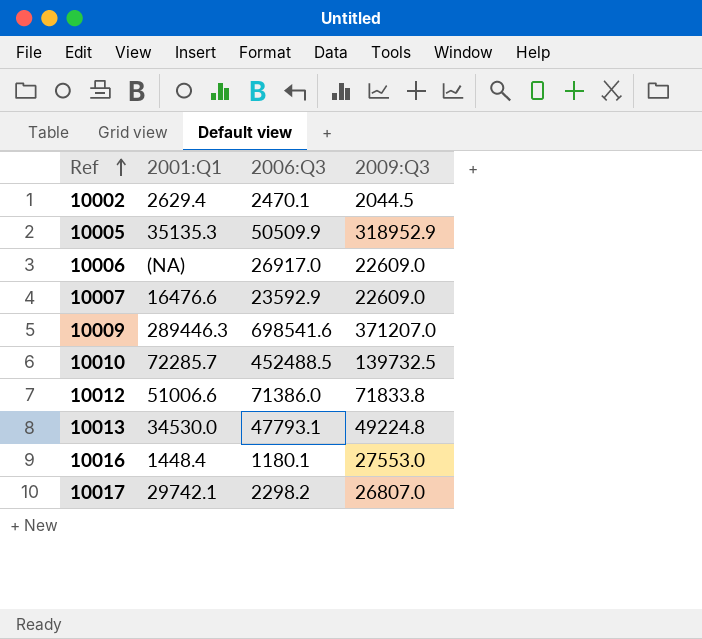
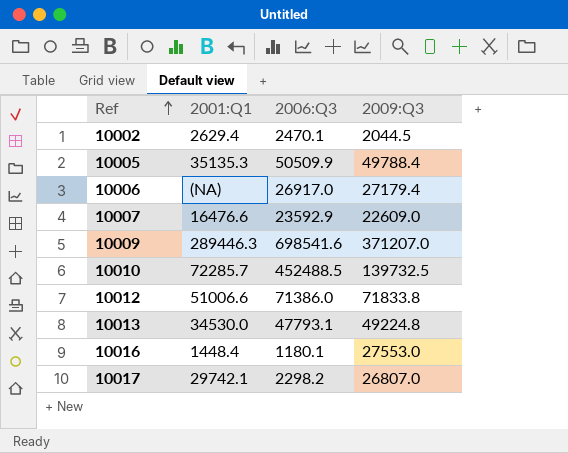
10005 | 2009:Q3: 318952.9 -> 49788.4
10006 | 2009:Q3: 22609.0 -> 27179.4

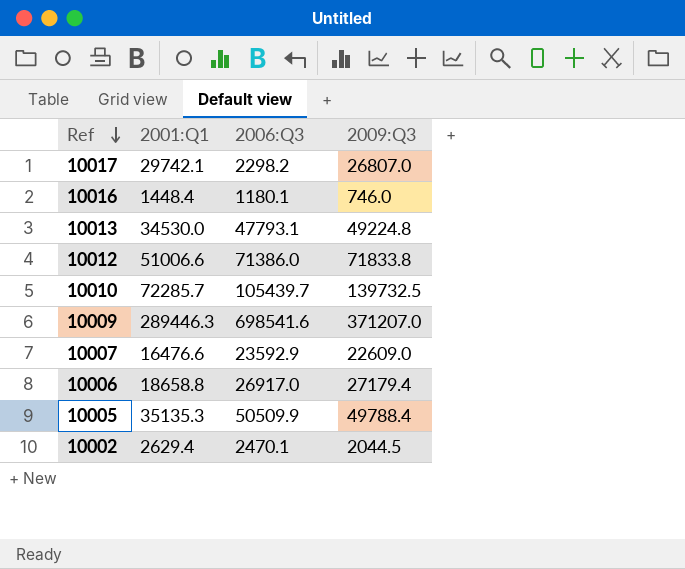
row order: Ref ascending -> Ref descending
10016 | 2009:Q3: 27553.0 -> 746.0
10010 | 2006:Q3: 452488.5 -> 105439.7
10006 | 2001:Q1: (NA) -> 18658.8

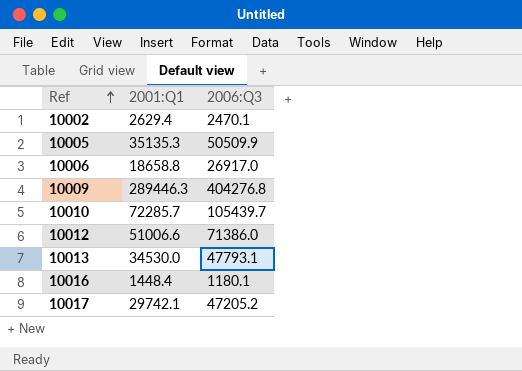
row order: Ref descending -> Ref ascending
column 2009:Q3 | position: 4 -> none
row 10007: 16476.6 | 23592.9 | 22609.0 -> none
10009 | 2006:Q3: 698541.6 -> 404276.8
10017 | 2006:Q3: 2298.2 -> 47205.2

